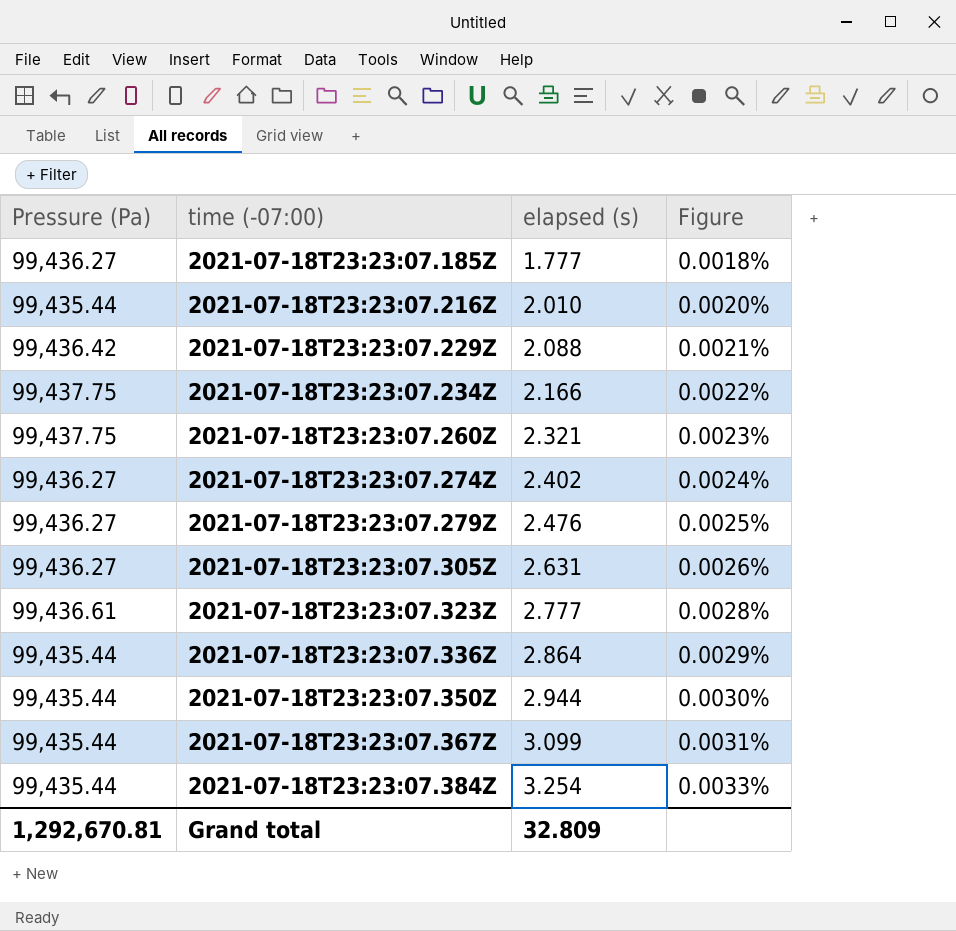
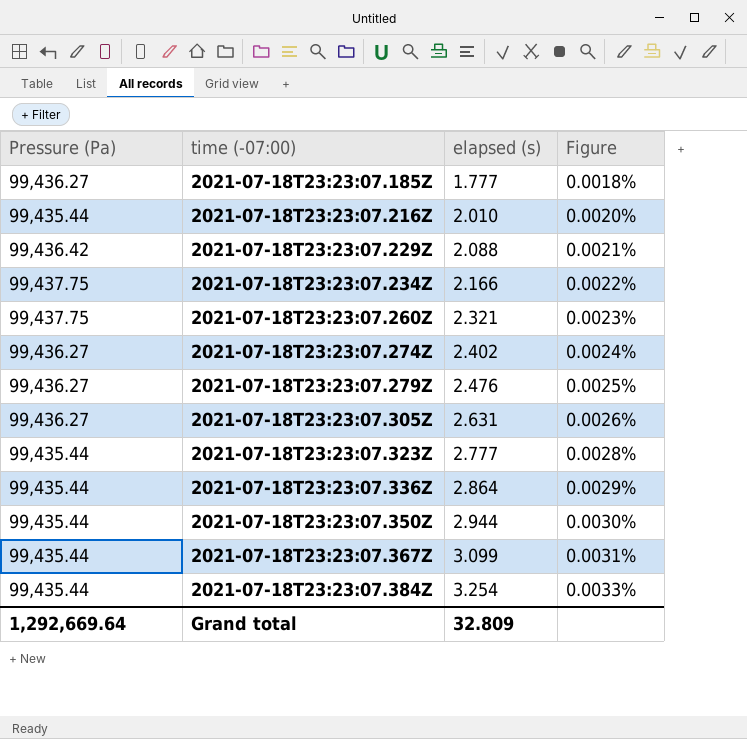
2021-07-18T23:23:07.323Z | Pressure (Pa): 99,436.61 -> 99,435.44
Grand total | Pressure (Pa): 1,292,670.81 -> 1,292,669.64

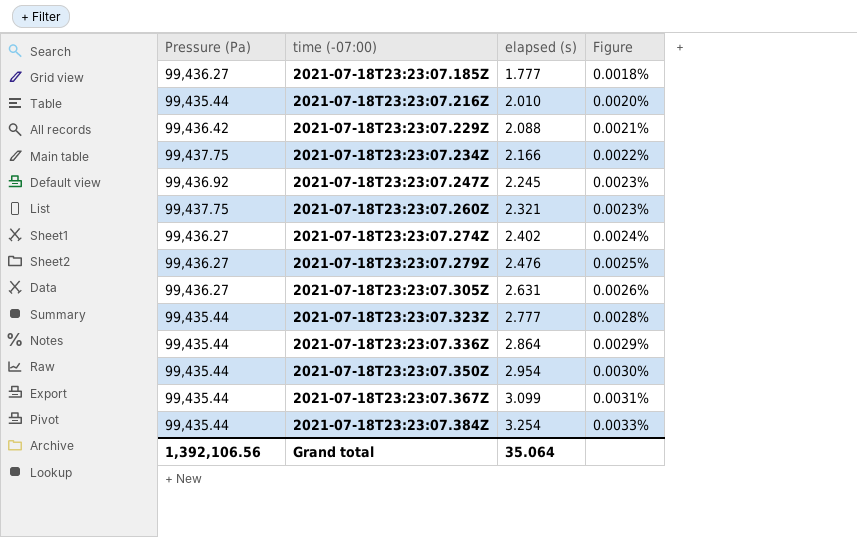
row 2021-07-18T23:23:07.247Z: none -> 99,436.92 | 2.245 | 0.0023%
2021-07-18T23:23:07.350Z | elapsed (s): 2.944 -> 2.954
Grand total | Pressure (Pa): 1,292,669.64 -> 1,392,106.56
Grand total | elapsed (s): 32.809 -> 35.064

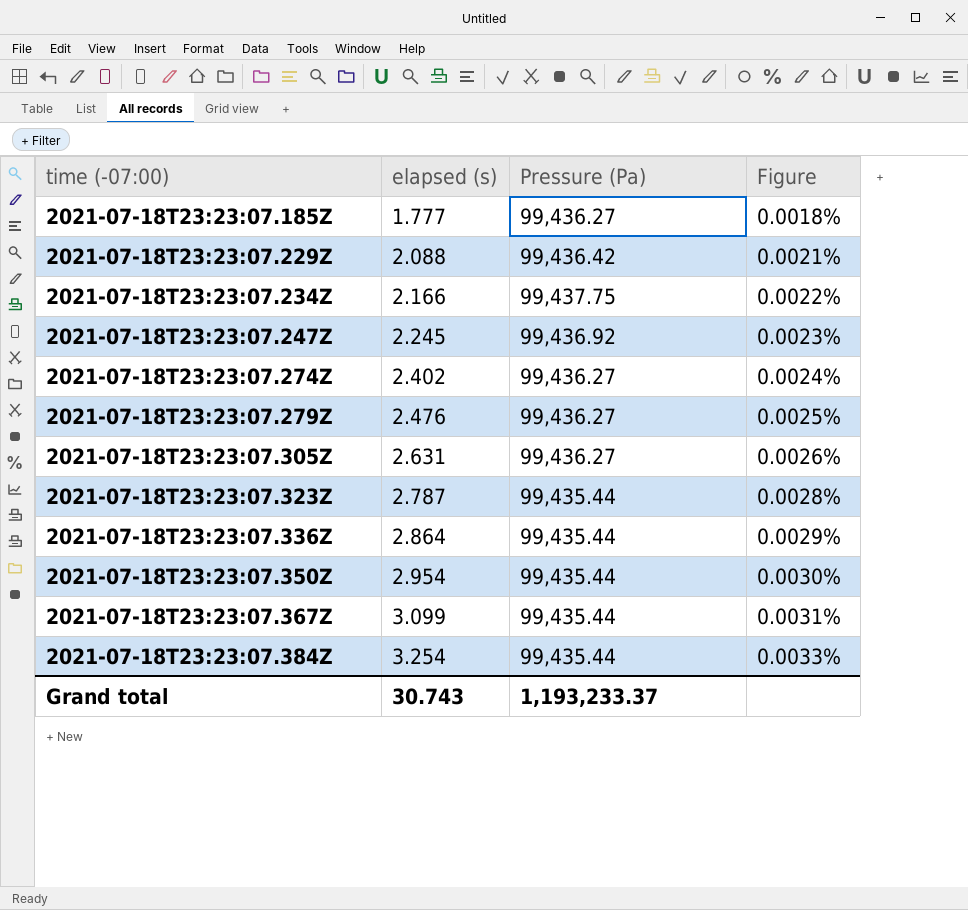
column Pressure (Pa) | position: 1 -> 3
row 2021-07-18T23:23:07.216Z: 99,435.44 | 2.010 | 0.0020% -> none
row 2021-07-18T23:23:07.260Z: 99,437.75 | 2.321 | 0.0023% -> none
2021-07-18T23:23:07.323Z | elapsed (s): 2.777 -> 2.787
Grand total | elapsed (s): 35.064 -> 30.743
Grand total | Pressure (Pa): 1,392,106.56 -> 1,193,233.37

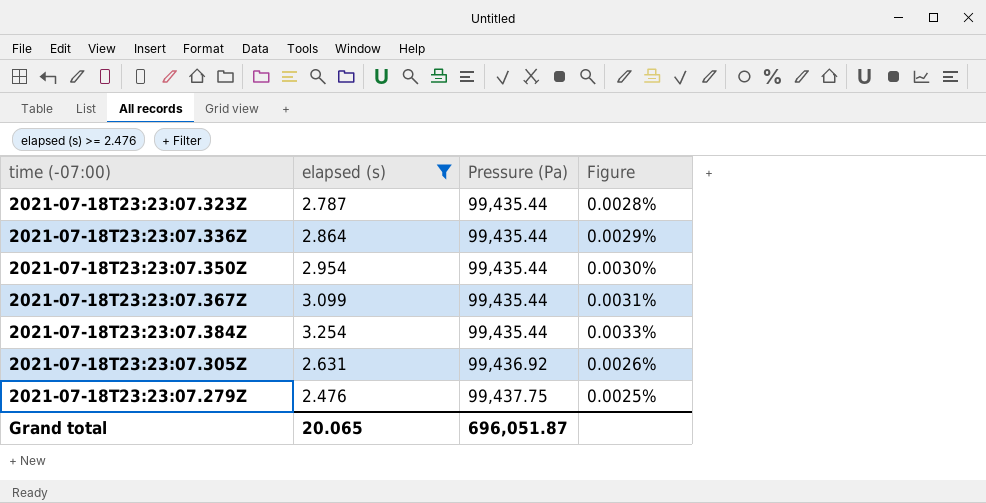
filter: none -> elapsed (s) >= 2.476
row order: time (-07:00) ascending -> Pressure (Pa) ascending
2021-07-18T23:23:07.305Z | Pressure (Pa): 99,436.27 -> 99,436.92
2021-07-18T23:23:07.279Z | Pressure (Pa): 99,436.27 -> 99,437.75
Grand total | elapsed (s): 30.743 -> 20.065
Grand total | Pressure (Pa): 1,193,233.37 -> 696,051.87

